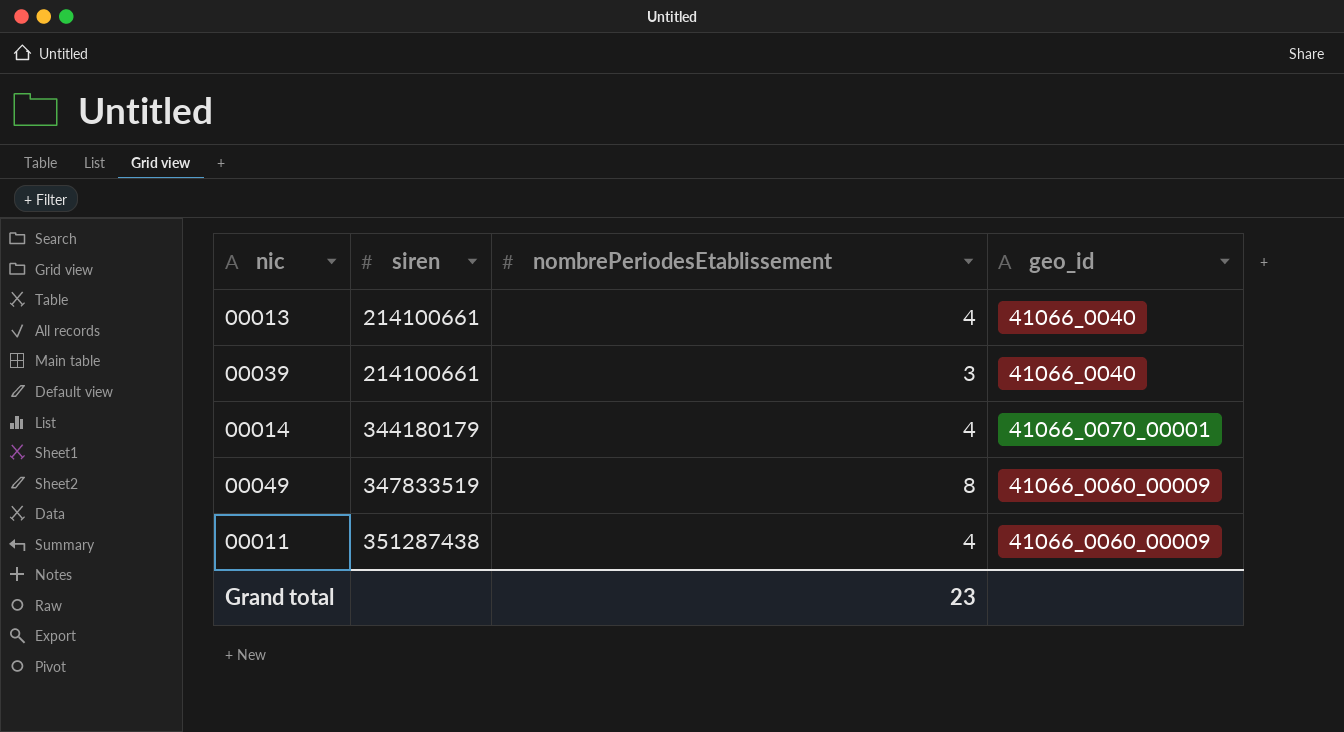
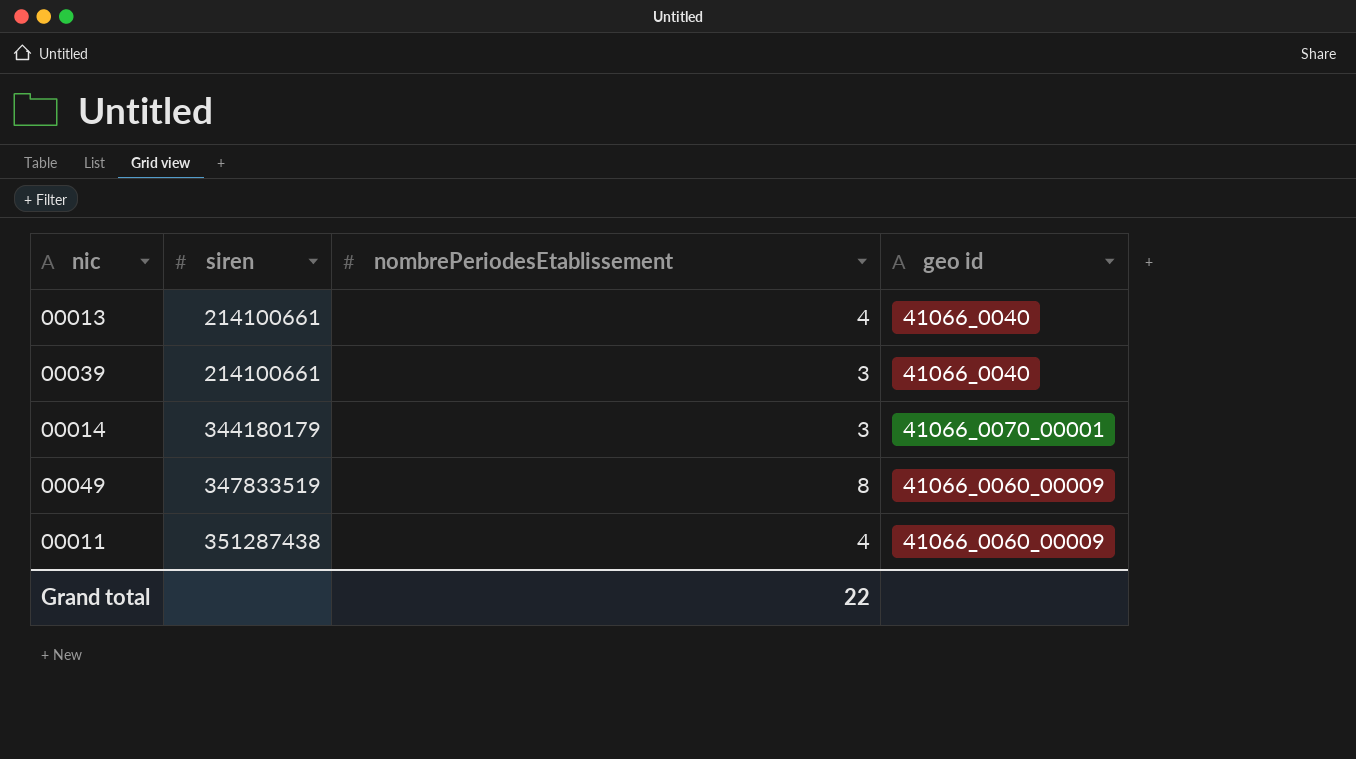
column name: geo_id -> geo id
00014 | nombrePeriodesEtablissement: 4 -> 3
Grand total | nombrePeriodesEtablissement: 23 -> 22

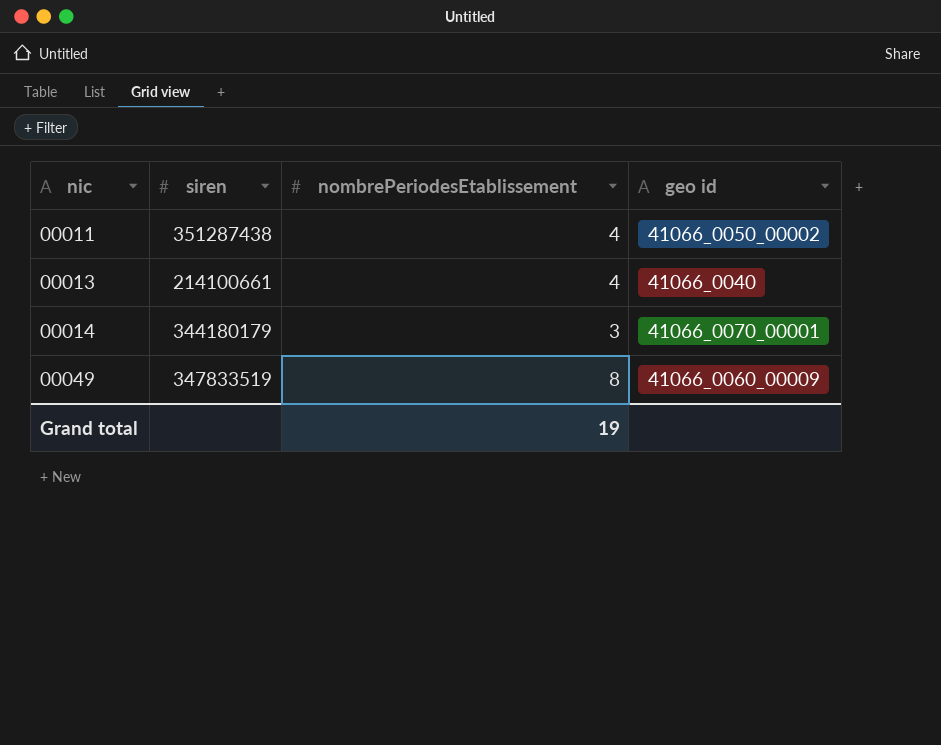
row order: siren ascending -> nic ascending
row 00039: 214100661 | 3 | 41066_0040 -> none
00011 | geo id: 41066_0060_00009 -> 41066_0050_00002
Grand total | nombrePeriodesEtablissement: 22 -> 19

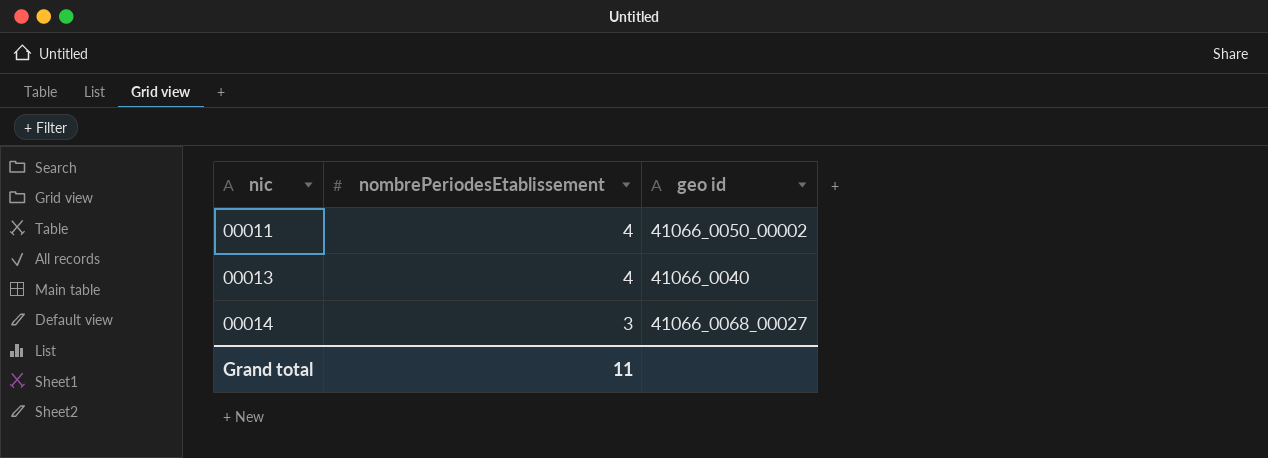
column siren | position: 2 -> none
row 00049: 347833519 | 8 | 41066_0060_00009 -> none
00014 | geo id: 41066_0070_00001 -> 41066_0068_00027
Grand total | nombrePeriodesEtablissement: 19 -> 11

